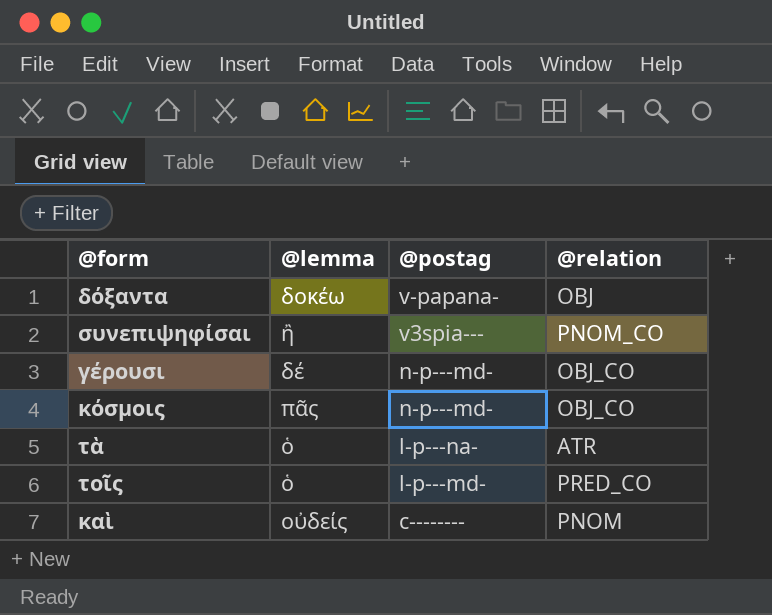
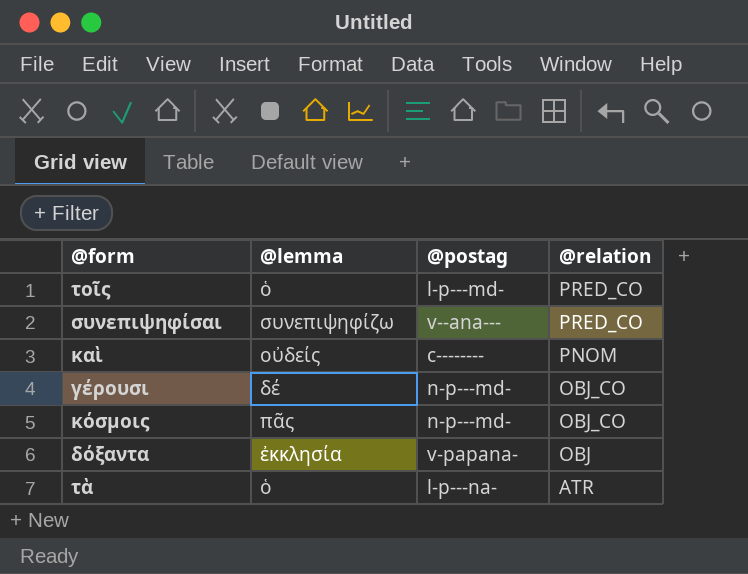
row order: @postag descending -> @relation descending
συνεπιψηφίσαι | @lemma: ἢ -> συνεπιψηφίζω
συνεπιψηφίσαι | @postag: v3spia--- -> v--ana---
συνεπιψηφίσαι | @relation: PNOM_CO -> PRED_CO
δόξαντα | @lemma: δοκέω -> ἐκκλησία

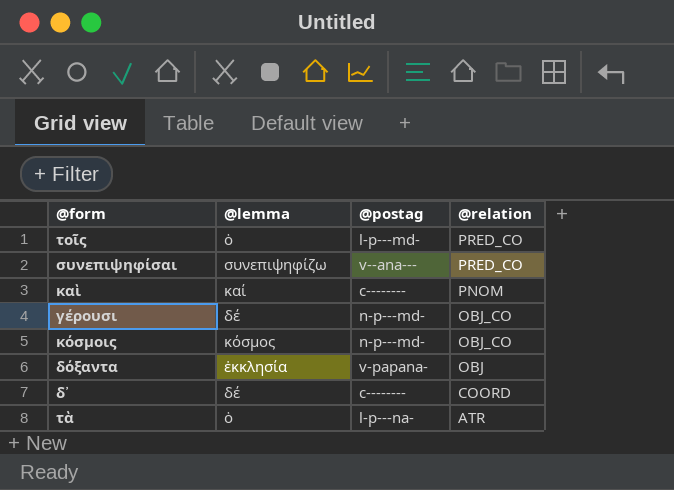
καὶ | @lemma: οὐδείς -> καί
κόσμοις | @lemma: πᾶς -> κόσμος
row δ᾽: none -> δέ | c-------- | COORD

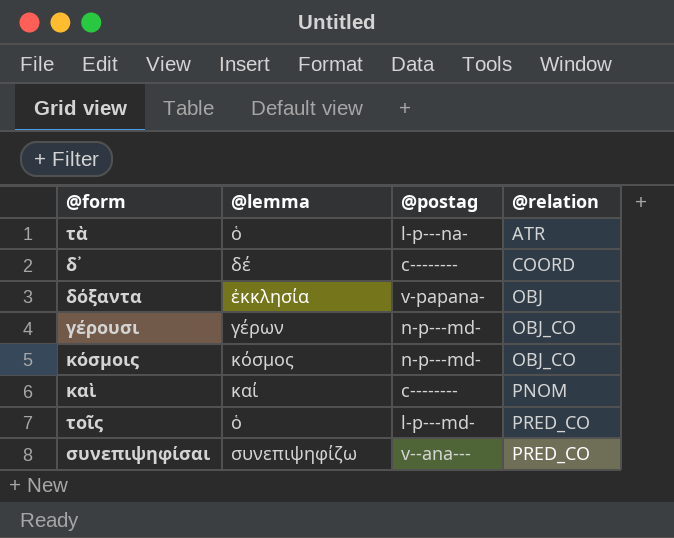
row order: @relation descending -> @relation ascending
γέρουσι | @lemma: δέ -> γέρων

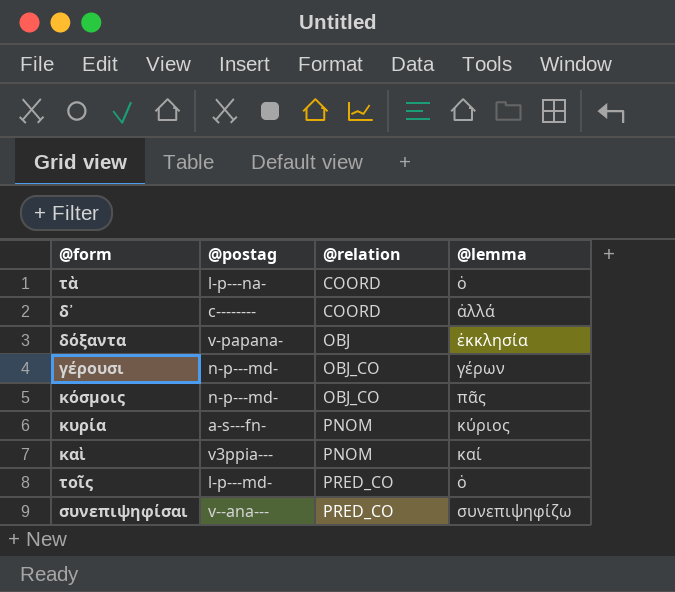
column @lemma | position: 2 -> 4
τὰ | @relation: ATR -> COORD
δ᾽ | @lemma: δέ -> ἀλλά
κόσμοις | @lemma: κόσμος -> πᾶς
row κυρία: none -> a-s---fn- | PNOM | κύριος
καὶ | @postag: c-------- -> v3ppia---

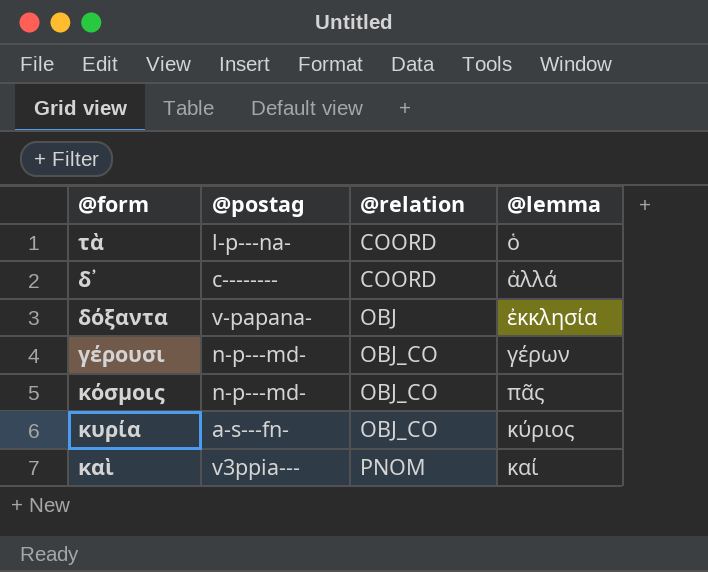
row τοῖς: l-p---md- | PRED_CO | ὁ -> none
row συνεπιψηφίσαι: v--ana--- | PRED_CO | συνεπιψηφίζω -> none
κυρία | @relation: PNOM -> OBJ_CO

